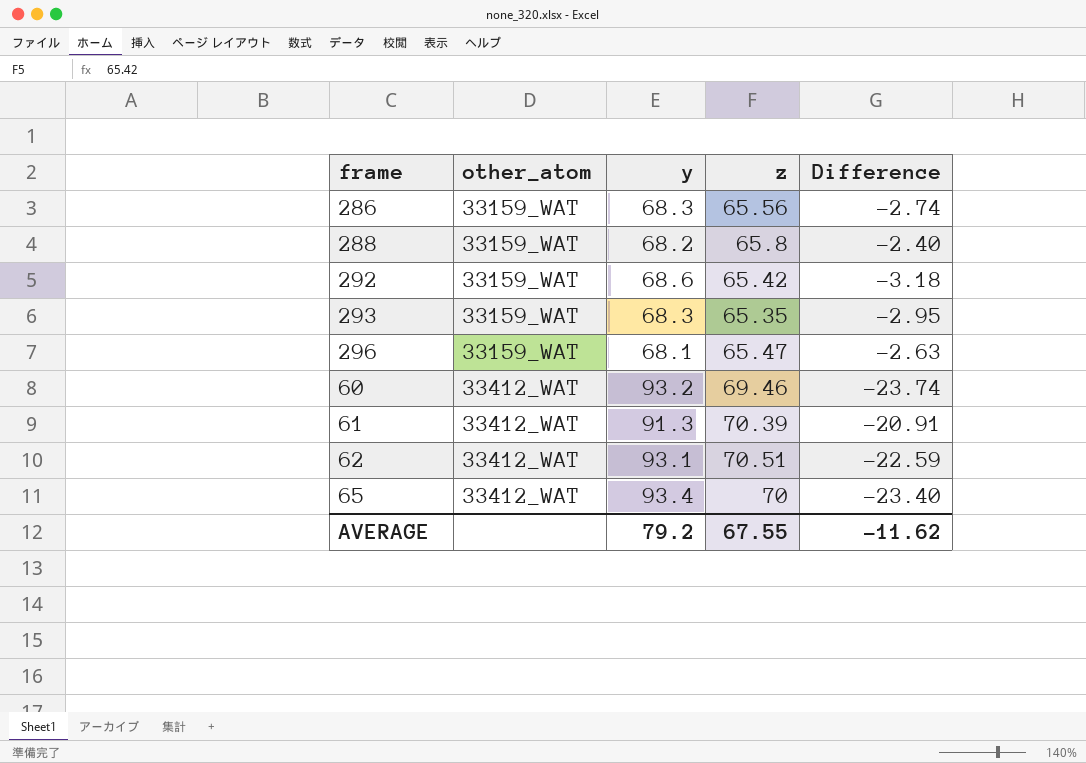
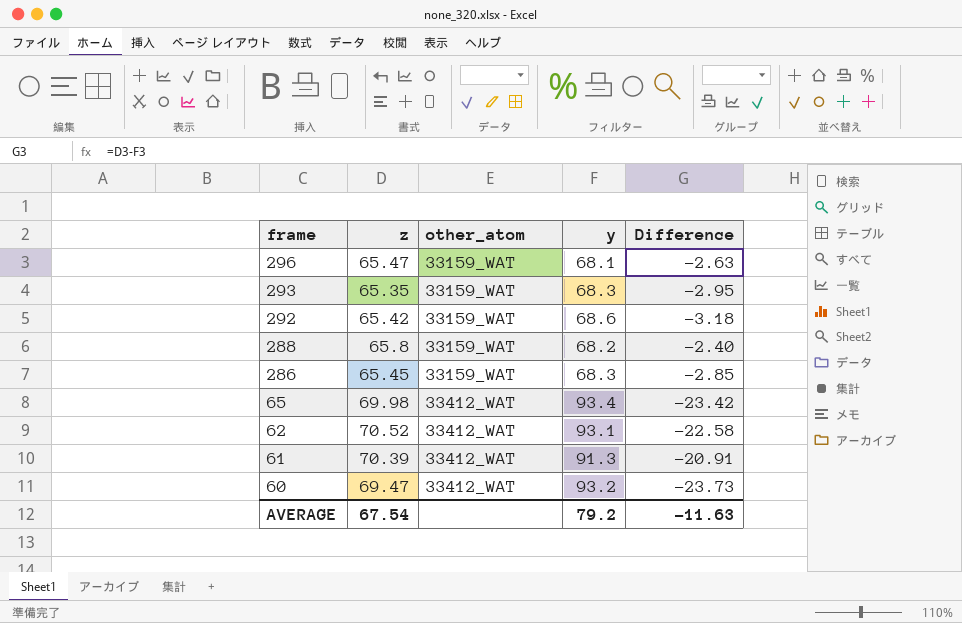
row order: other_atom ascending -> frame descending
column z | position: 4 -> 2
286 | z: 65.56 -> 65.45
286 | Difference: -2.74 -> -2.85
65 | z: 70 -> 69.98
65 | Difference: -23.40 -> -23.42
62 | z: 70.51 -> 70.52
62 | Difference: -22.59 -> -22.58
60 | z: 69.46 -> 69.47
60 | Difference: -23.74 -> -23.73
AVERAGE | z: 67.55 -> 67.54
AVERAGE | Difference: -11.62 -> -11.63

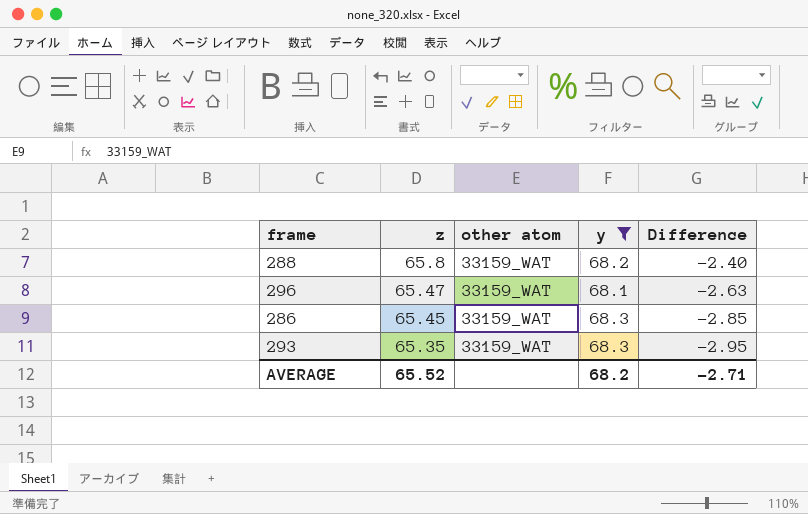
filter: none -> y <= 68.3
row order: frame descending -> z descending
column name: other_atom -> other atom
AVERAGE | z: 67.54 -> 65.52
AVERAGE | y: 79.2 -> 68.2
AVERAGE | Difference: -11.63 -> -2.71

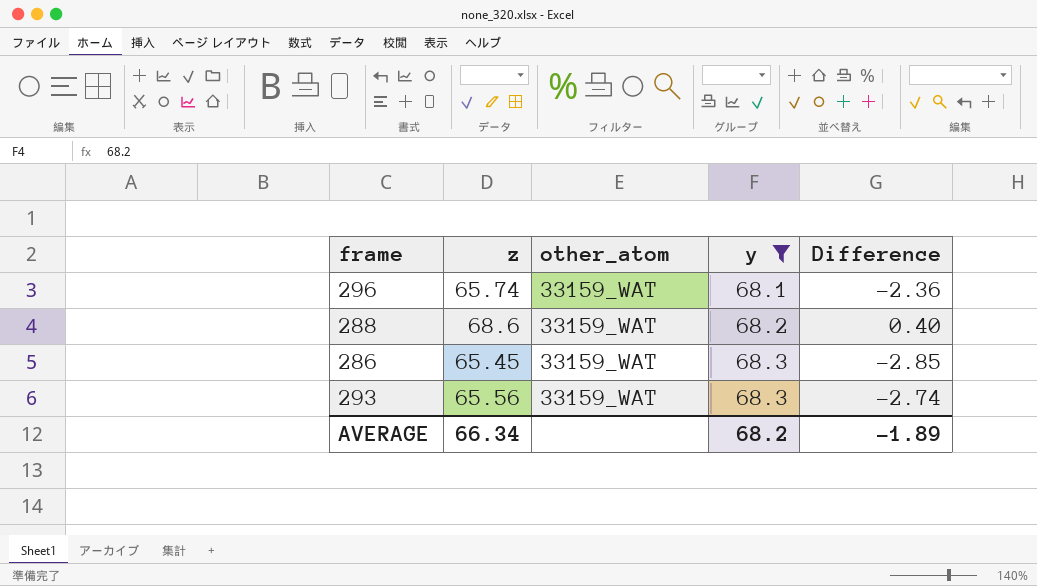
row order: z descending -> y ascending
column name: other atom -> other_atom
296 | z: 65.47 -> 65.74
296 | Difference: -2.63 -> -2.36
288 | z: 65.8 -> 68.6
288 | Difference: -2.40 -> 0.40
293 | z: 65.35 -> 65.56
293 | Difference: -2.95 -> -2.74
AVERAGE | z: 65.52 -> 66.34
AVERAGE | Difference: -2.71 -> -1.89

